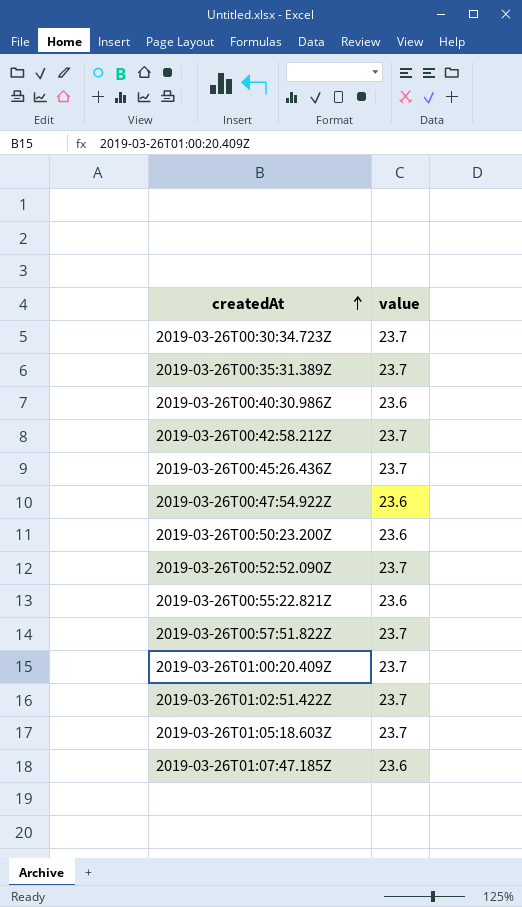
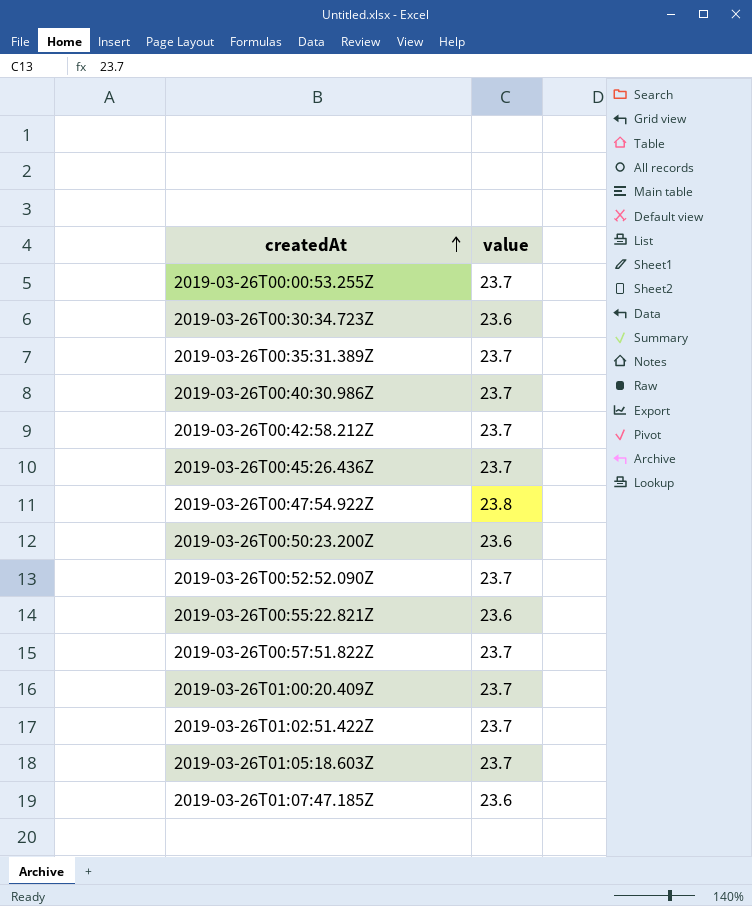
row 2019-03-26T00:00:53.255Z: none -> 23.7
2019-03-26T00:30:34.723Z | value: 23.7 -> 23.6
2019-03-26T00:40:30.986Z | value: 23.6 -> 23.7
2019-03-26T00:47:54.922Z | value: 23.6 -> 23.8

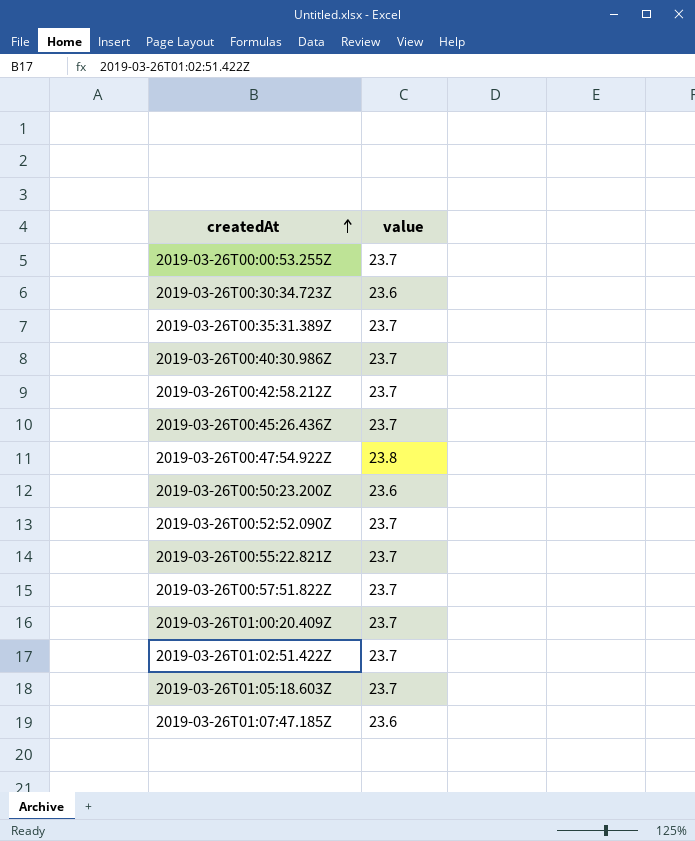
2019-03-26T00:55:22.821Z | value: 23.6 -> 23.7

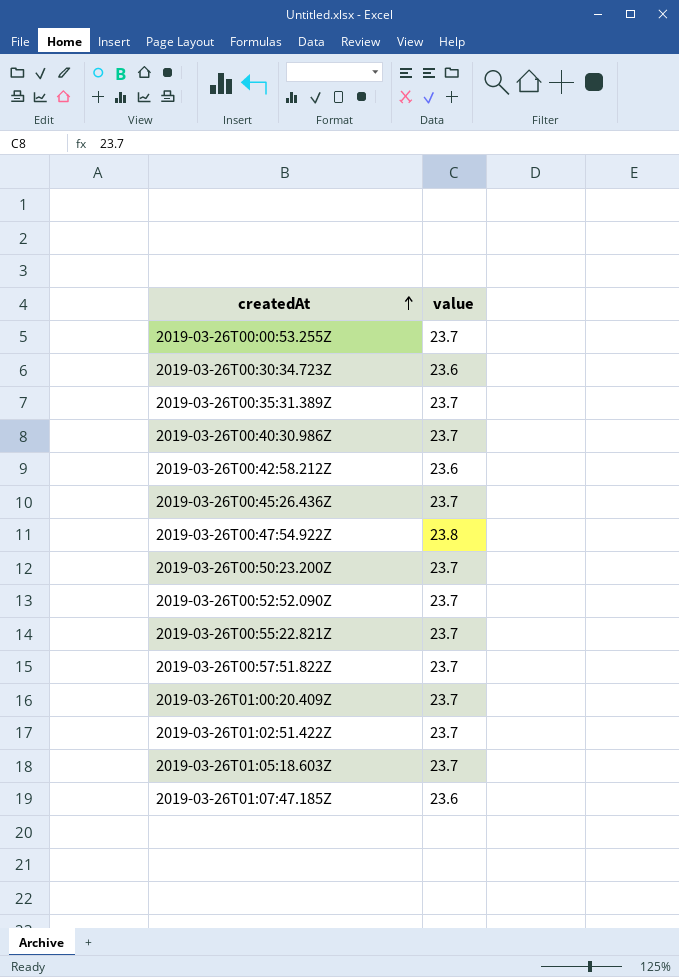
2019-03-26T00:42:58.212Z | value: 23.7 -> 23.6
2019-03-26T00:50:23.200Z | value: 23.6 -> 23.7

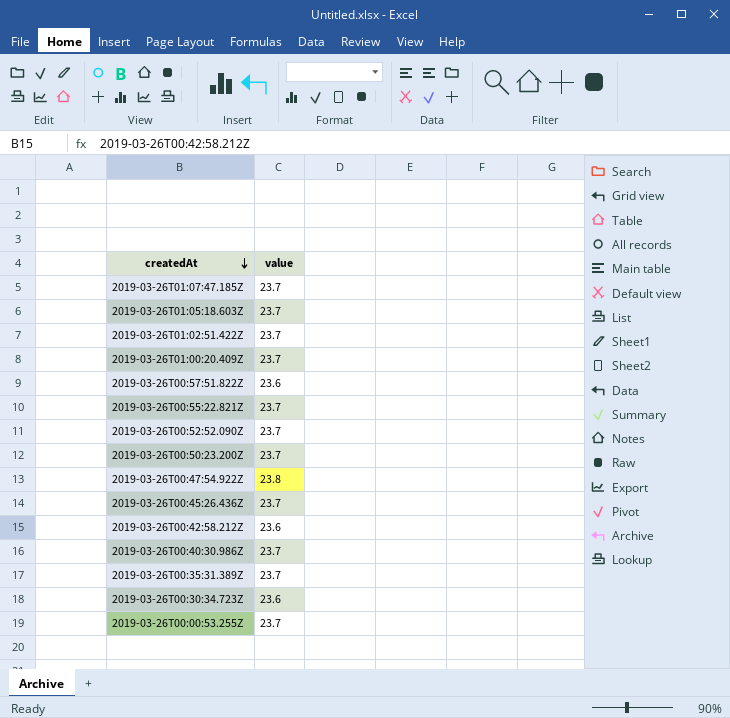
row order: createdAt ascending -> createdAt descending
2019-03-26T01:07:47.185Z | value: 23.6 -> 23.7
2019-03-26T00:57:51.822Z | value: 23.7 -> 23.6

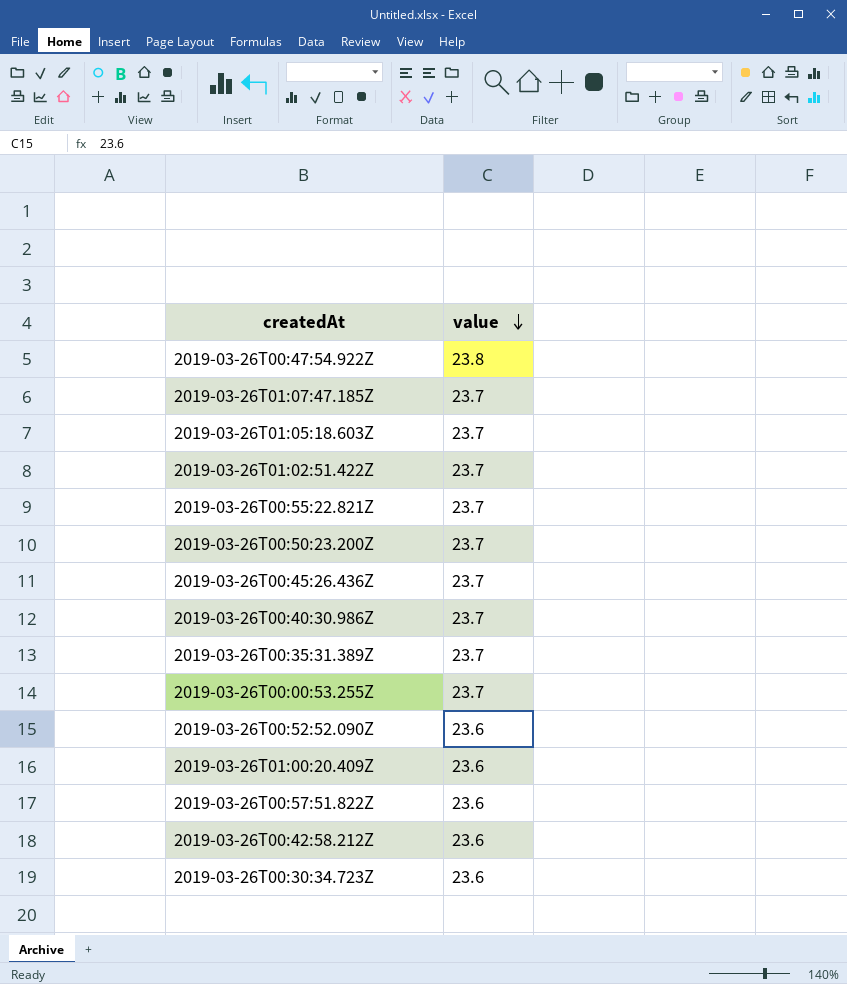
row order: createdAt descending -> value descending
2019-03-26T00:52:52.090Z | value: 23.7 -> 23.6
2019-03-26T01:00:20.409Z | value: 23.7 -> 23.6

